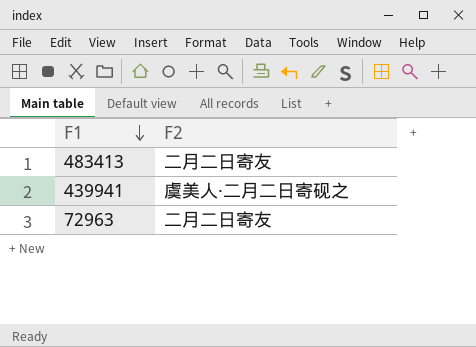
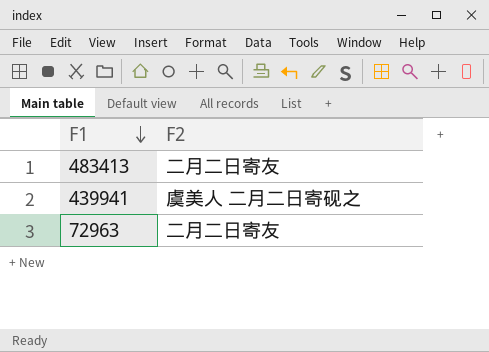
439941 | F2: 虞美人·二月二日寄砚之 -> 虞美人 二月二日寄砚之

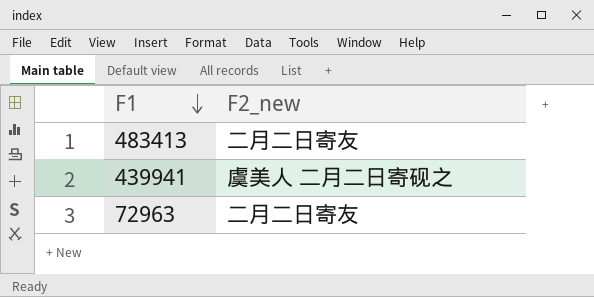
column name: F2 -> F2_new

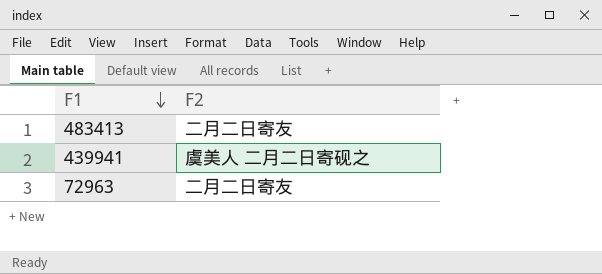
column name: F2_new -> F2

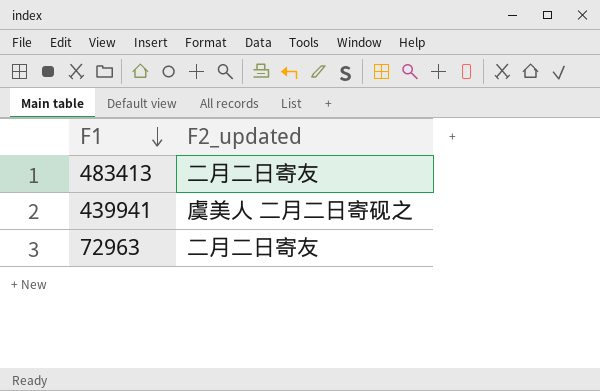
column name: F2 -> F2_updated

